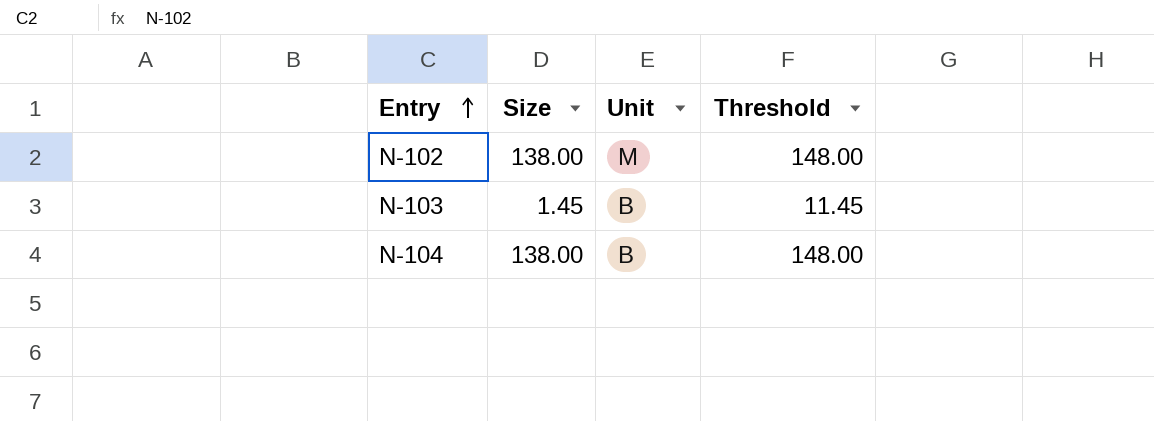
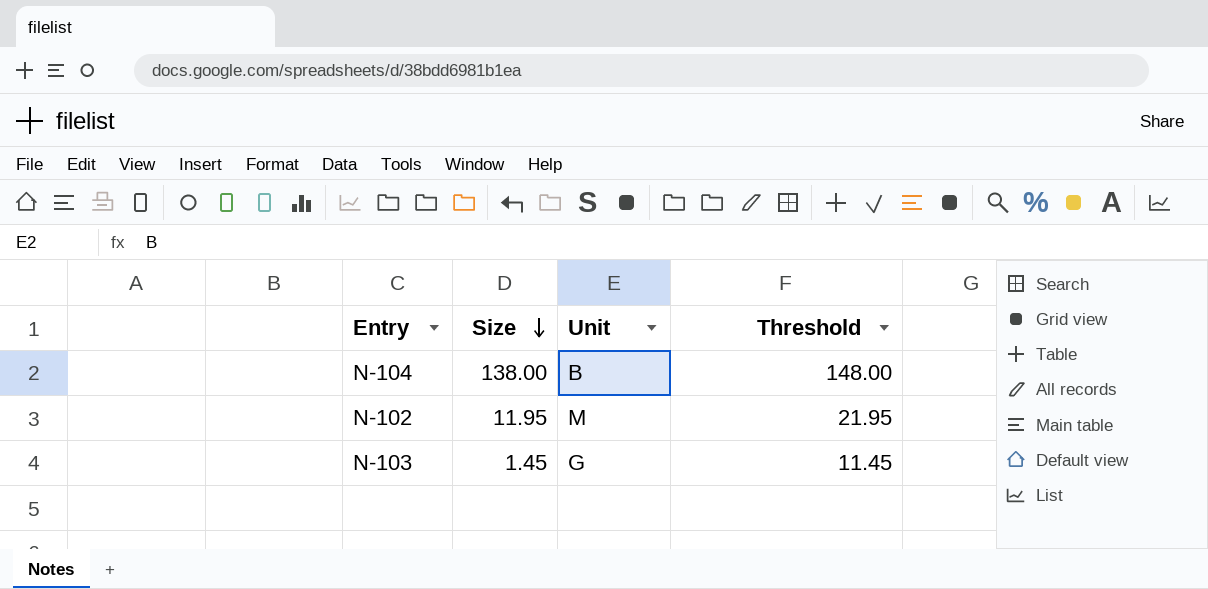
row order: Entry ascending -> Size descending
N-102 | Size: 138.00 -> 11.95
N-102 | Threshold: 148.00 -> 21.95
N-103 | Unit: B -> G

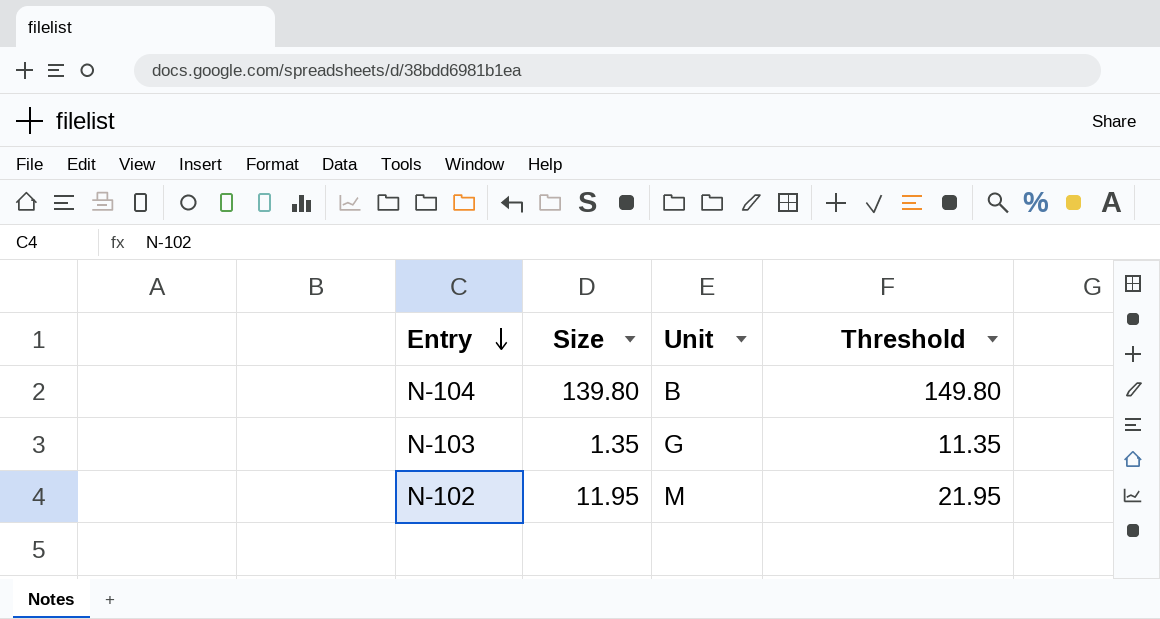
row order: Size descending -> Entry descending
N-104 | Size: 138.00 -> 139.80
N-104 | Threshold: 148.00 -> 149.80
N-103 | Size: 1.45 -> 1.35
N-103 | Threshold: 11.45 -> 11.35

